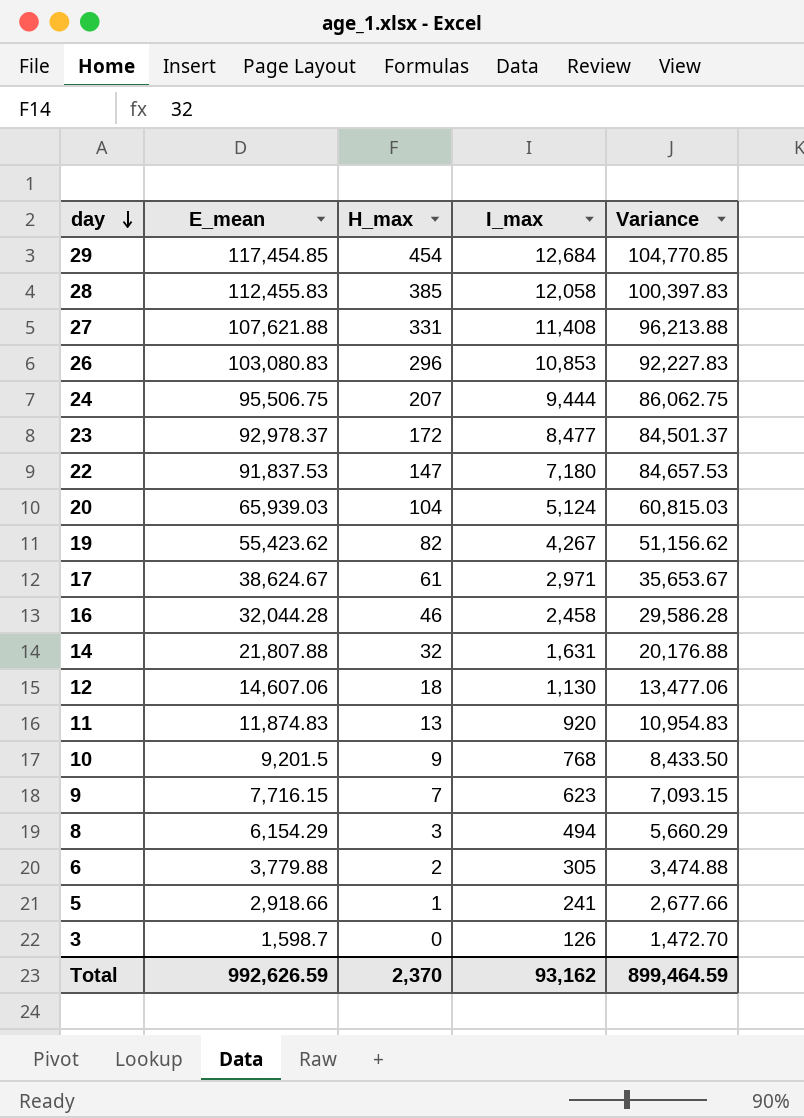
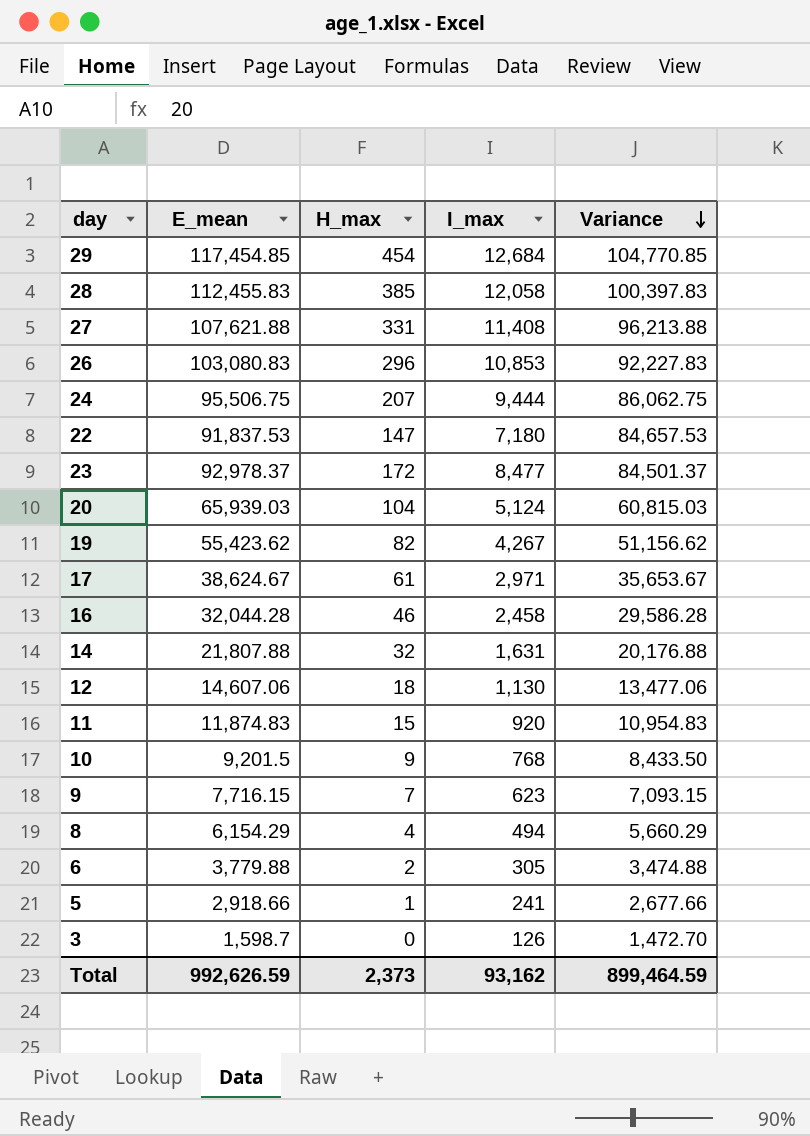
row order: day descending -> Variance descending
11 | H_max: 13 -> 15
8 | H_max: 3 -> 4
Total | H_max: 2,370 -> 2,373

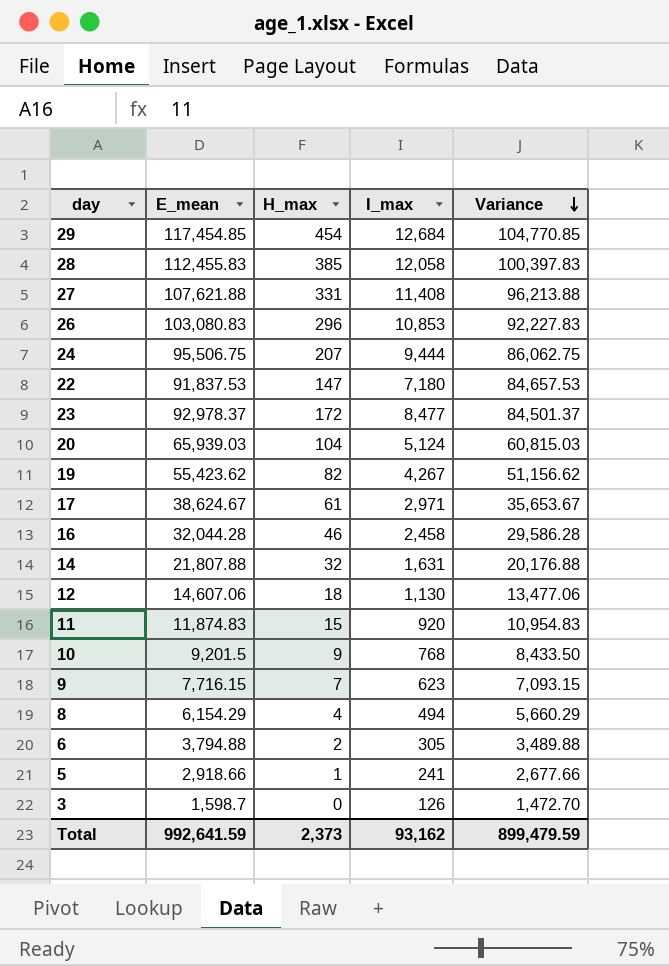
6 | E_mean: 3,779.88 -> 3,794.88
6 | Variance: 3,474.88 -> 3,489.88
Total | E_mean: 992,626.59 -> 992,641.59
Total | Variance: 899,464.59 -> 899,479.59

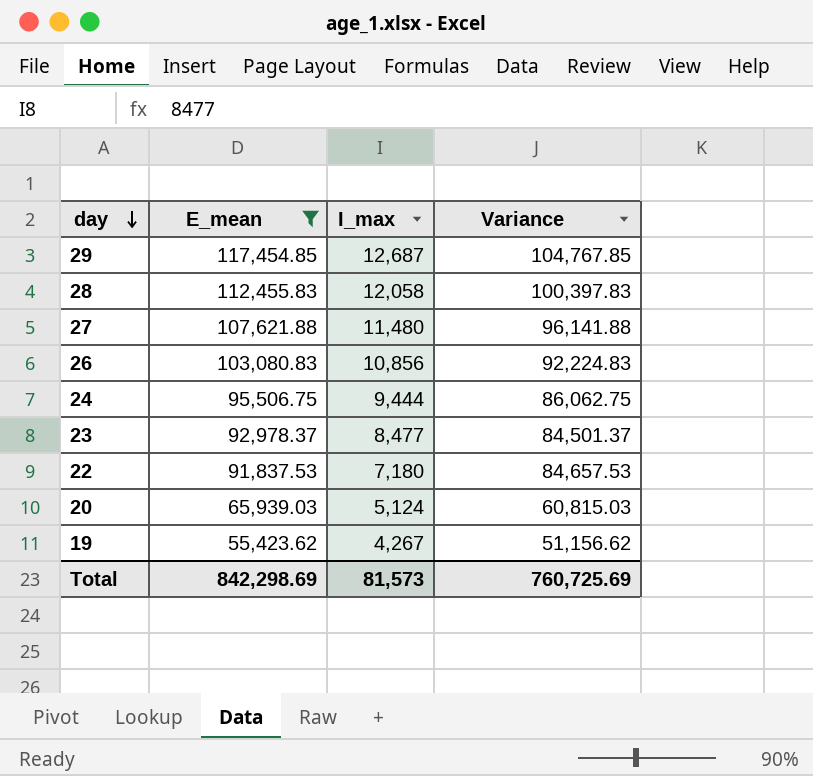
filter: none -> E_mean >= 55,423.62
row order: Variance descending -> day descending
column H_max | position: 3 -> none
29 | I_max: 12,684 -> 12,687
29 | Variance: 104,770.85 -> 104,767.85
27 | I_max: 11,408 -> 11,480
27 | Variance: 96,213.88 -> 96,141.88
26 | I_max: 10,853 -> 10,856
26 | Variance: 92,227.83 -> 92,224.83
Total | E_mean: 992,641.59 -> 842,298.69
Total | I_max: 93,162 -> 81,573
Total | Variance: 899,479.59 -> 760,725.69

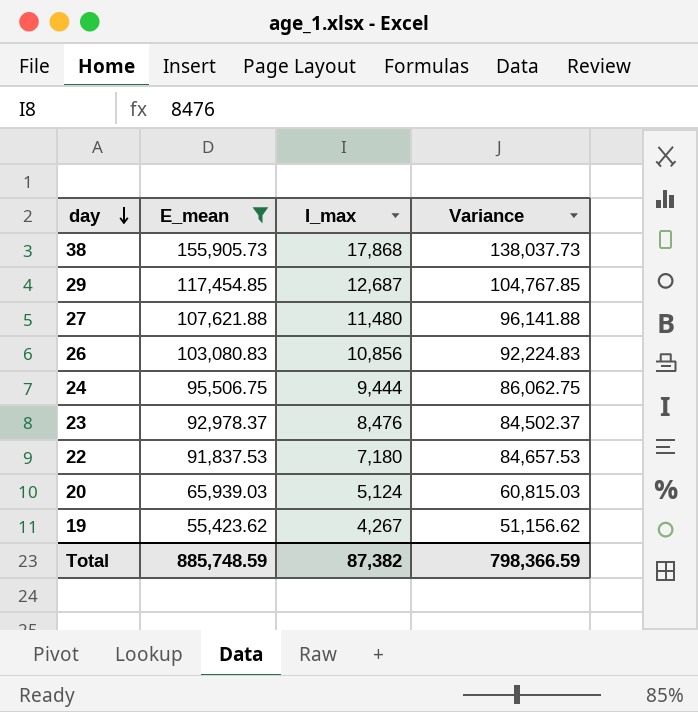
row 28: 112,455.83 | 12,058 | 100,397.83 -> none
row 38: none -> 155,905.73 | 17,868 | 138,037.73
23 | I_max: 8,477 -> 8,476
23 | Variance: 84,501.37 -> 84,502.37
Total | E_mean: 842,298.69 -> 885,748.59
Total | I_max: 81,573 -> 87,382
Total | Variance: 760,725.69 -> 798,366.59

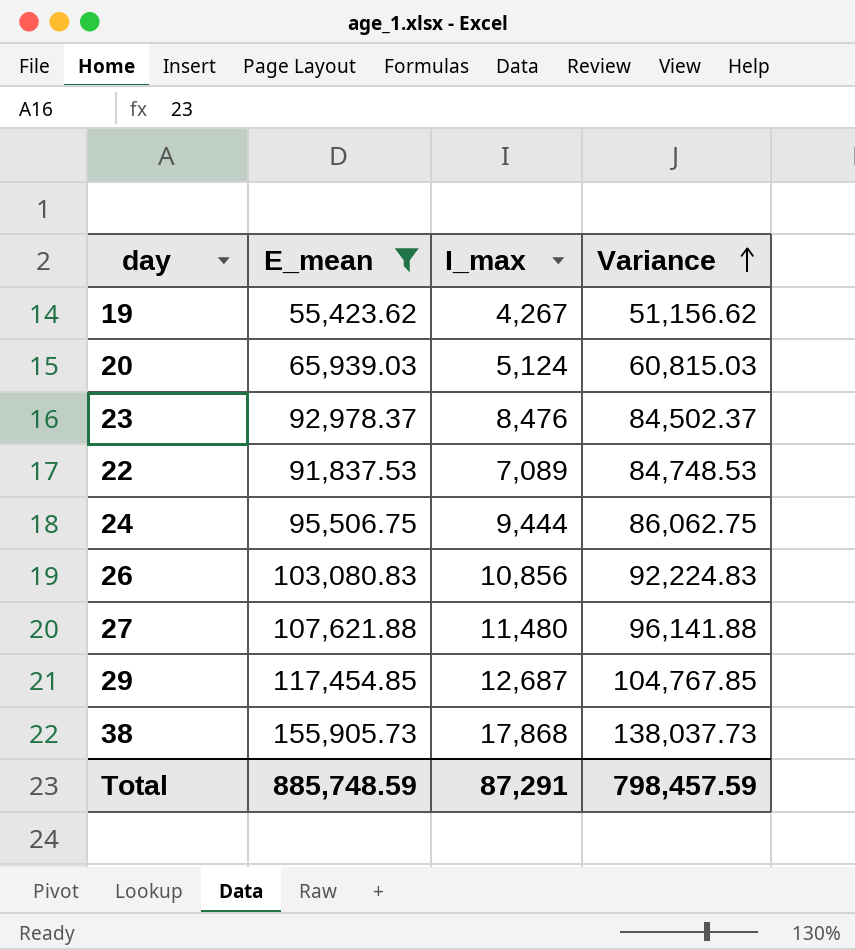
row order: day descending -> Variance ascending
22 | I_max: 7,180 -> 7,089
22 | Variance: 84,657.53 -> 84,748.53
Total | I_max: 87,382 -> 87,291
Total | Variance: 798,366.59 -> 798,457.59

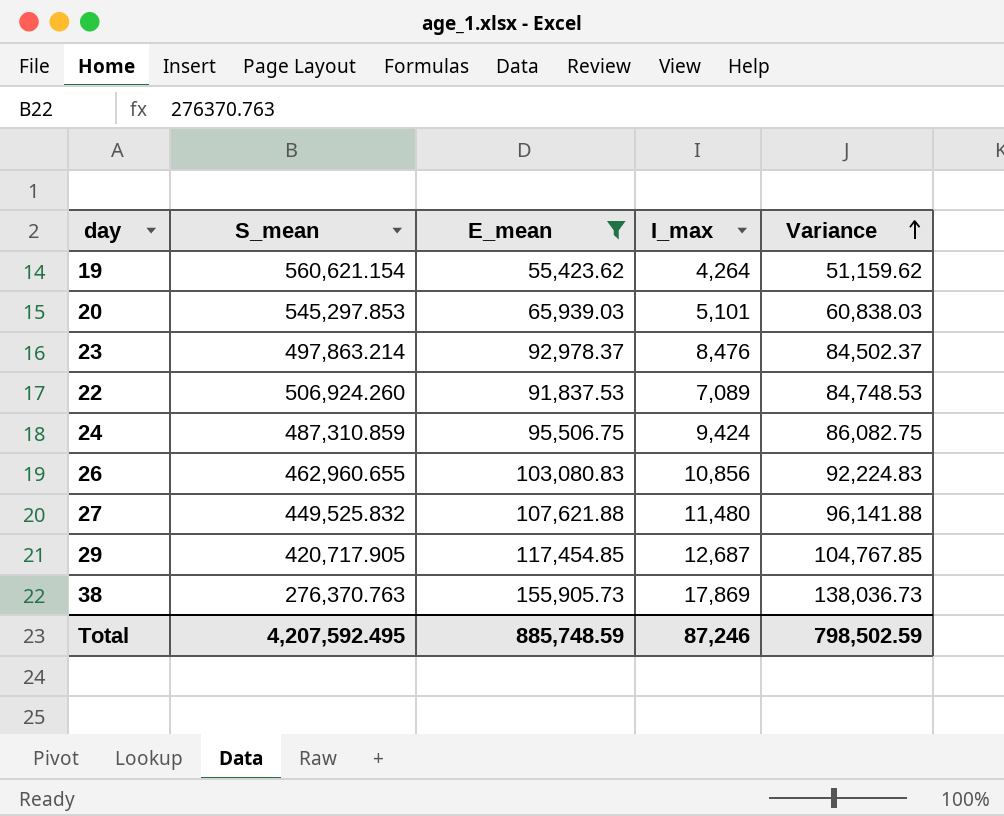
column S_mean | position: none -> 2
19 | I_max: 4,267 -> 4,264
19 | Variance: 51,156.62 -> 51,159.62
20 | I_max: 5,124 -> 5,101
20 | Variance: 60,815.03 -> 60,838.03
24 | I_max: 9,444 -> 9,424
24 | Variance: 86,062.75 -> 86,082.75
38 | I_max: 17,868 -> 17,869
38 | Variance: 138,037.73 -> 138,036.73
Total | I_max: 87,291 -> 87,246
Total | Variance: 798,457.59 -> 798,502.59

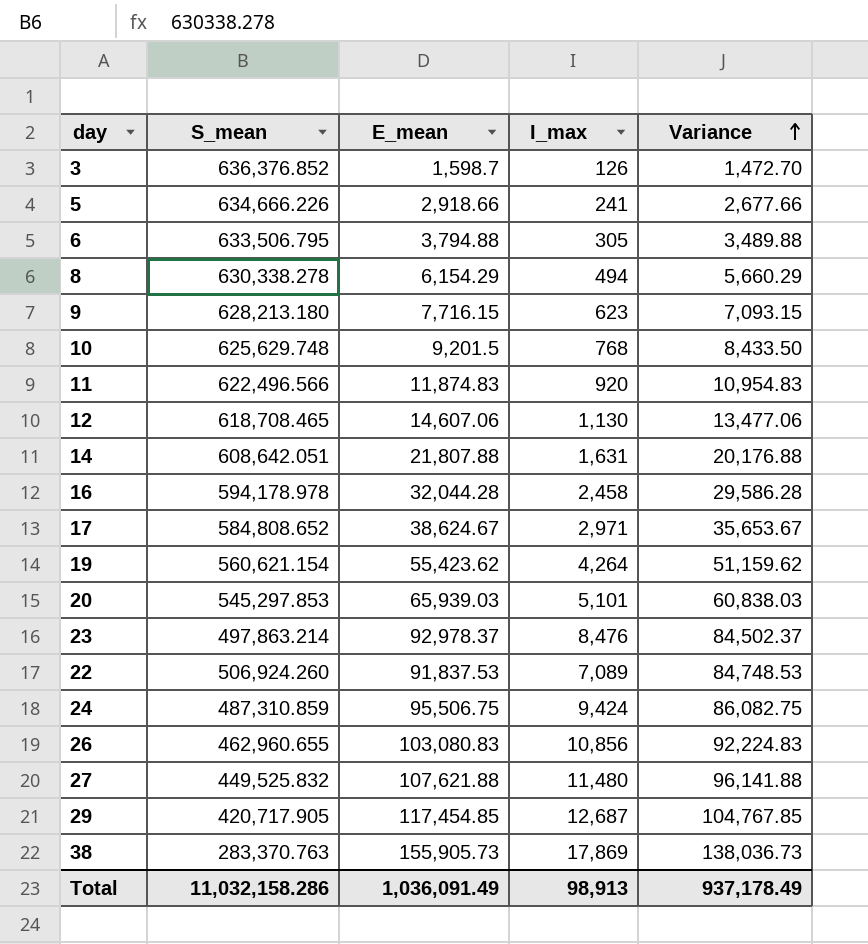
filter: E_mean >= 55,423.62 -> none
38 | S_mean: 276,370.763 -> 283,370.763
Total | S_mean: 4,207,592.495 -> 11,032,158.286
Total | E_mean: 885,748.59 -> 1,036,091.49
Total | I_max: 87,246 -> 98,913
Total | Variance: 798,502.59 -> 937,178.49

